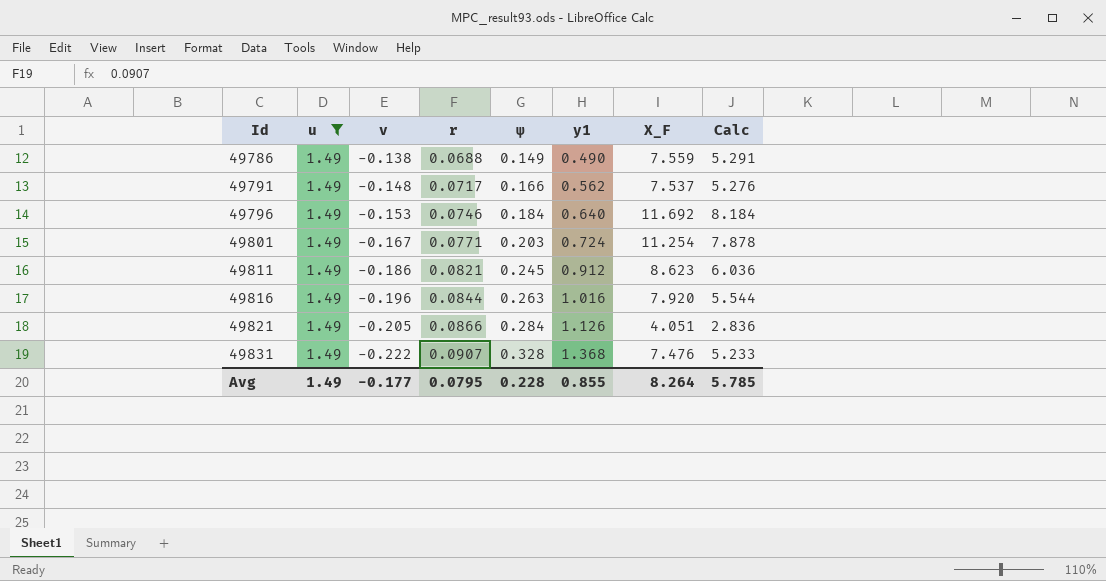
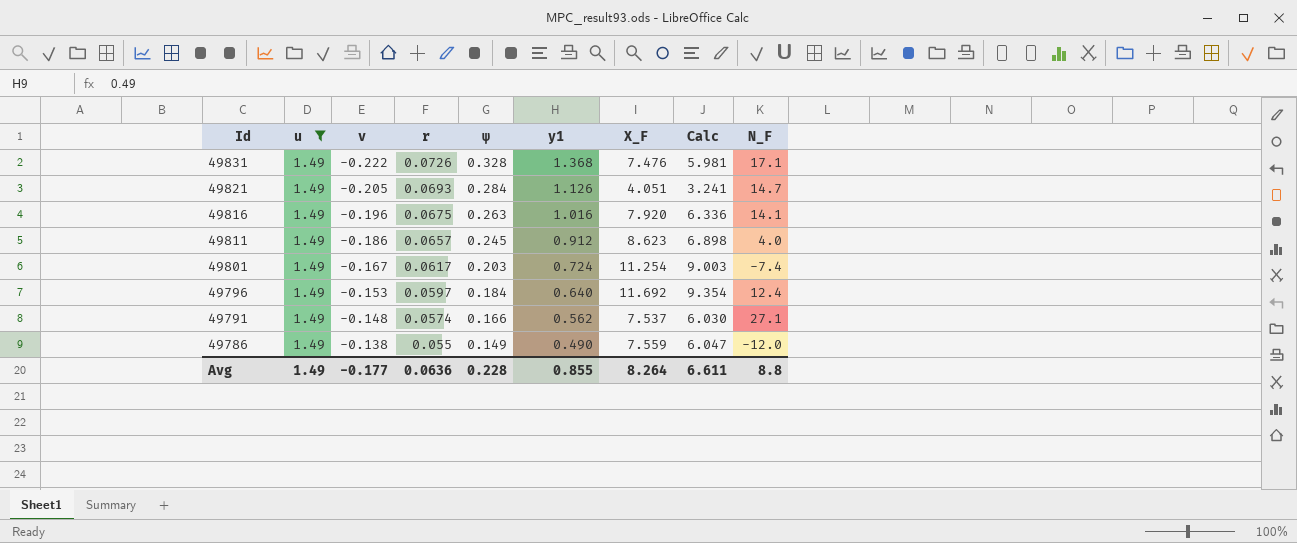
row order: Id ascending -> Id descending
column Calc | formula: [X_F] * 0.7 -> [X_F] * 0.8
column N_F | position: none -> 9
49831 | r: 0.0907 -> 0.0726
49821 | r: 0.0866 -> 0.0693
49816 | r: 0.0844 -> 0.0675
49811 | r: 0.0821 -> 0.0657
49801 | r: 0.0771 -> 0.0617
49796 | r: 0.0746 -> 0.0597
49791 | r: 0.0717 -> 0.0574
49786 | r: 0.0688 -> 0.055
Avg | r: 0.0795 -> 0.0636
Avg | Calc: 5.785 -> 6.611

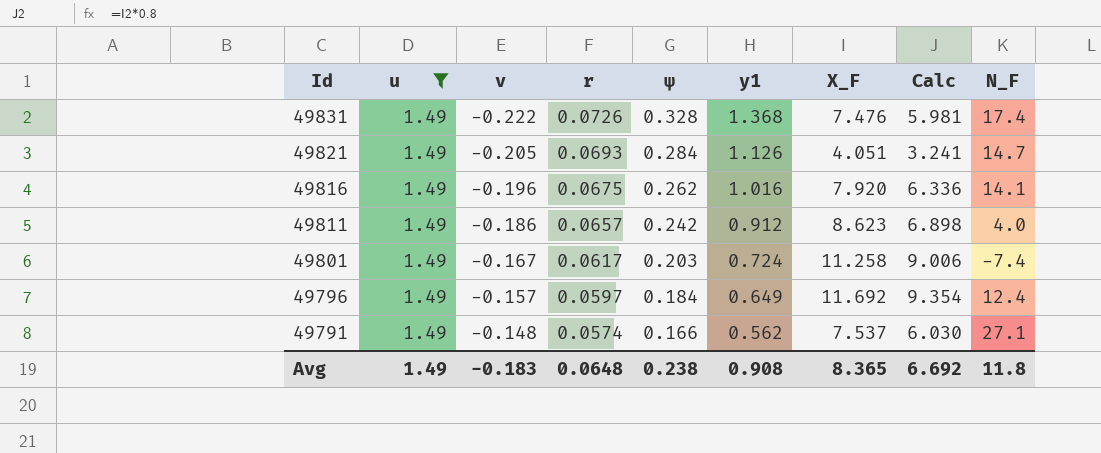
row 49786: 1.49 | -0.138 | 0.055 | 0.149 | 0.490 | 7.559 | 6.047 | -12.0 -> none
49831 | N_F: 17.1 -> 17.4
49816 | ψ: 0.263 -> 0.262
49811 | ψ: 0.245 -> 0.242
49801 | X_F: 11.254 -> 11.258
49801 | Calc: 9.003 -> 9.006
49796 | v: -0.153 -> -0.157
49796 | y1: 0.640 -> 0.649
Avg | v: -0.177 -> -0.183
Avg | r: 0.0636 -> 0.0648
Avg | ψ: 0.228 -> 0.238
Avg | y1: 0.855 -> 0.908
Avg | X_F: 8.264 -> 8.365
Avg | Calc: 6.611 -> 6.692
Avg | N_F: 8.8 -> 11.8

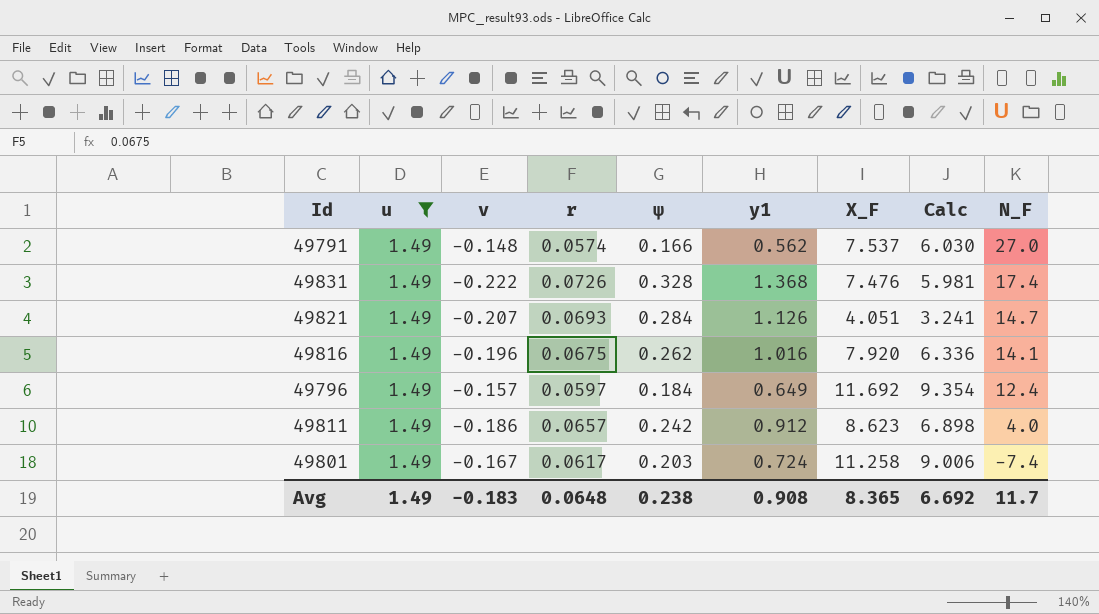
row order: Id descending -> N_F descending
49791 | N_F: 27.1 -> 27.0
49821 | v: -0.205 -> -0.207
Avg | N_F: 11.8 -> 11.7

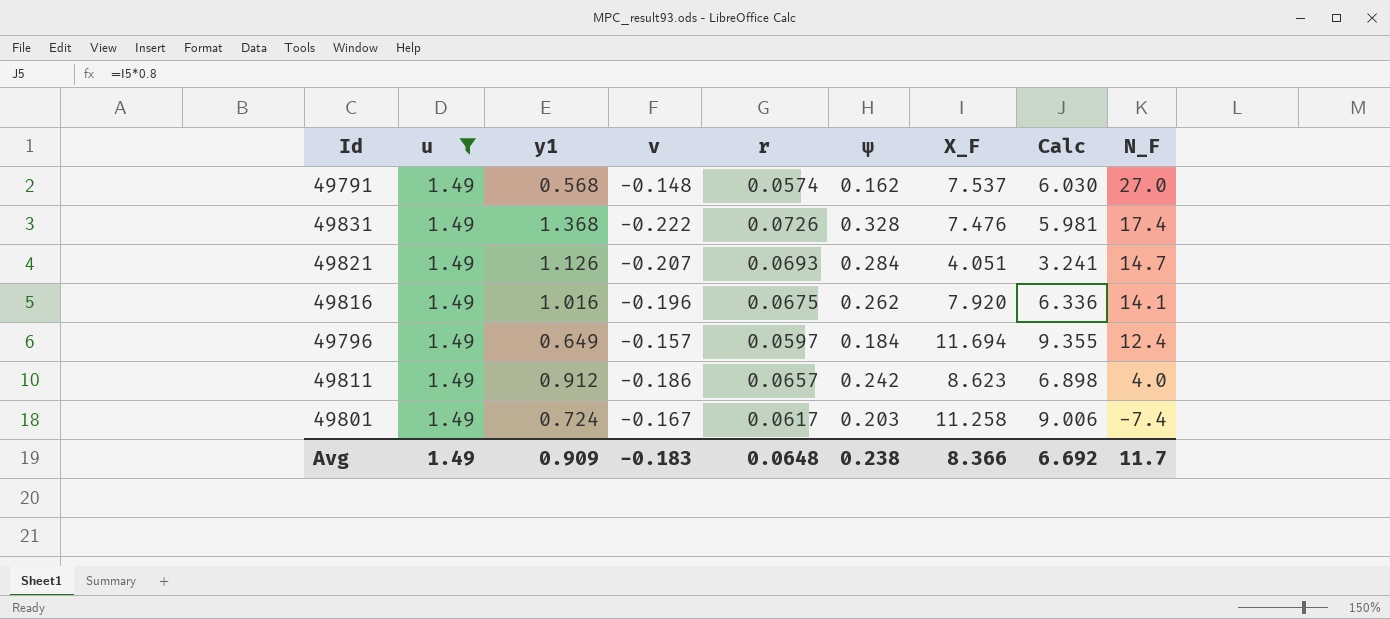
column y1 | position: 6 -> 3
49791 | y1: 0.562 -> 0.568
49791 | ψ: 0.166 -> 0.162
49796 | X_F: 11.692 -> 11.694
49796 | Calc: 9.354 -> 9.355
Avg | y1: 0.908 -> 0.909
Avg | X_F: 8.365 -> 8.366

